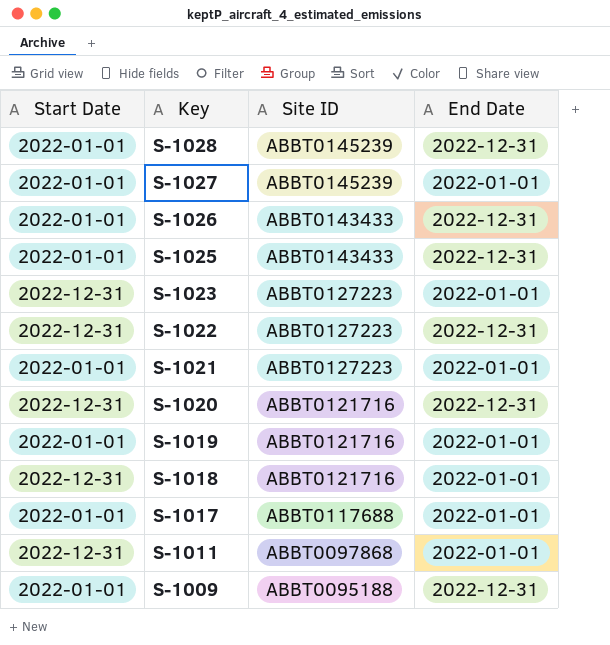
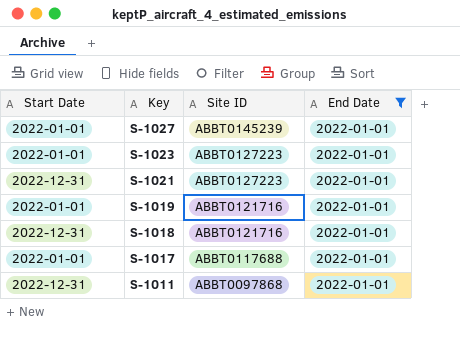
filter: none -> End Date = 2022-01-01
S-1023 | Start Date: 2022-12-31 -> 2022-01-01
S-1021 | Start Date: 2022-01-01 -> 2022-12-31

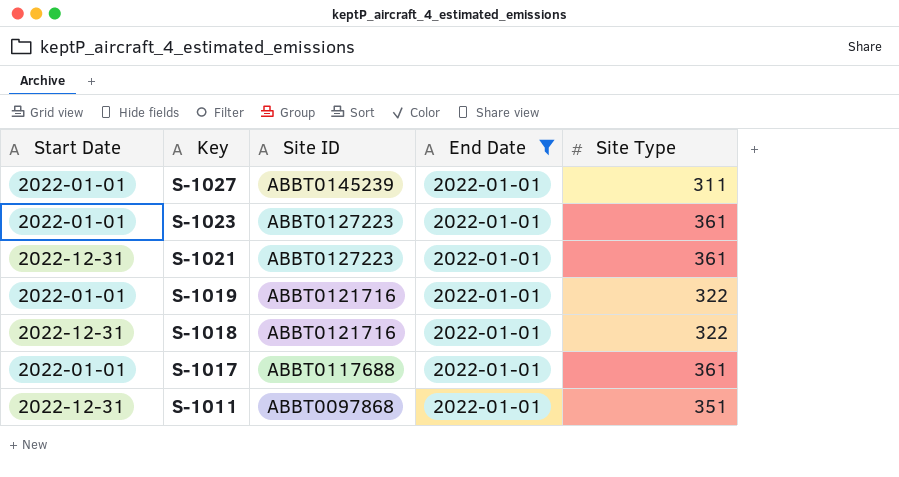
column Site Type | position: none -> 5

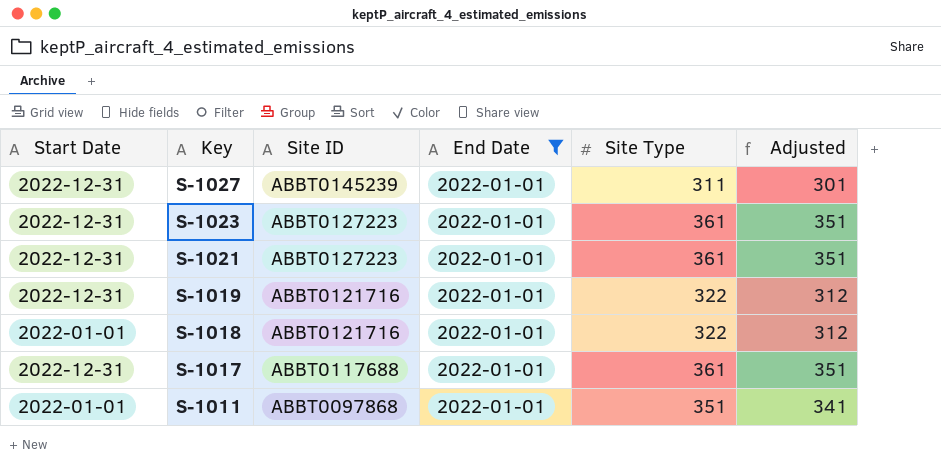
column Adjusted | formula: none -> [Site Type] - 10
S-1027 | Start Date: 2022-01-01 -> 2022-12-31
S-1023 | Start Date: 2022-01-01 -> 2022-12-31
S-1019 | Start Date: 2022-01-01 -> 2022-12-31
S-1018 | Start Date: 2022-12-31 -> 2022-01-01
S-1017 | Start Date: 2022-01-01 -> 2022-12-31
S-1011 | Start Date: 2022-12-31 -> 2022-01-01

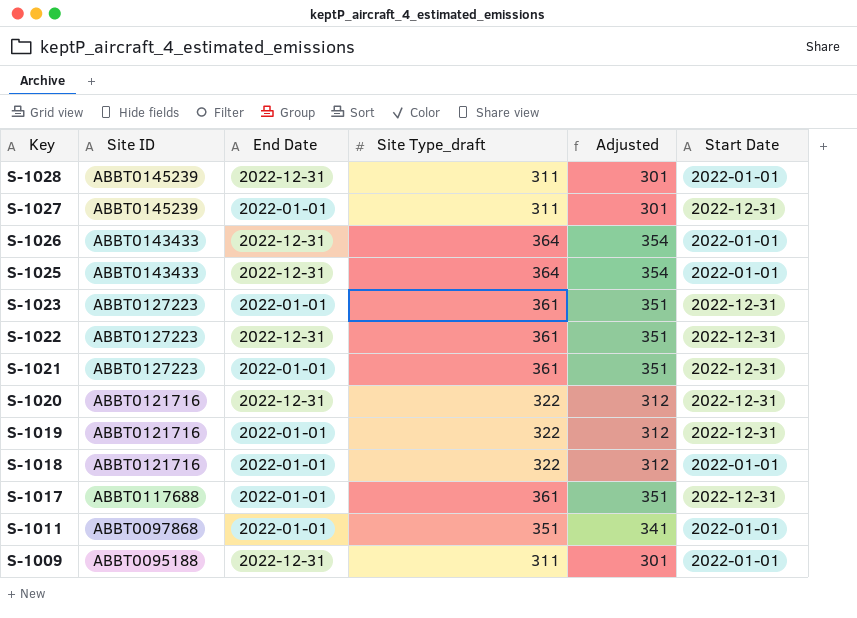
filter: End Date = 2022-01-01 -> none
column name: Site Type -> Site Type_draft
column Start Date | position: 1 -> 6

